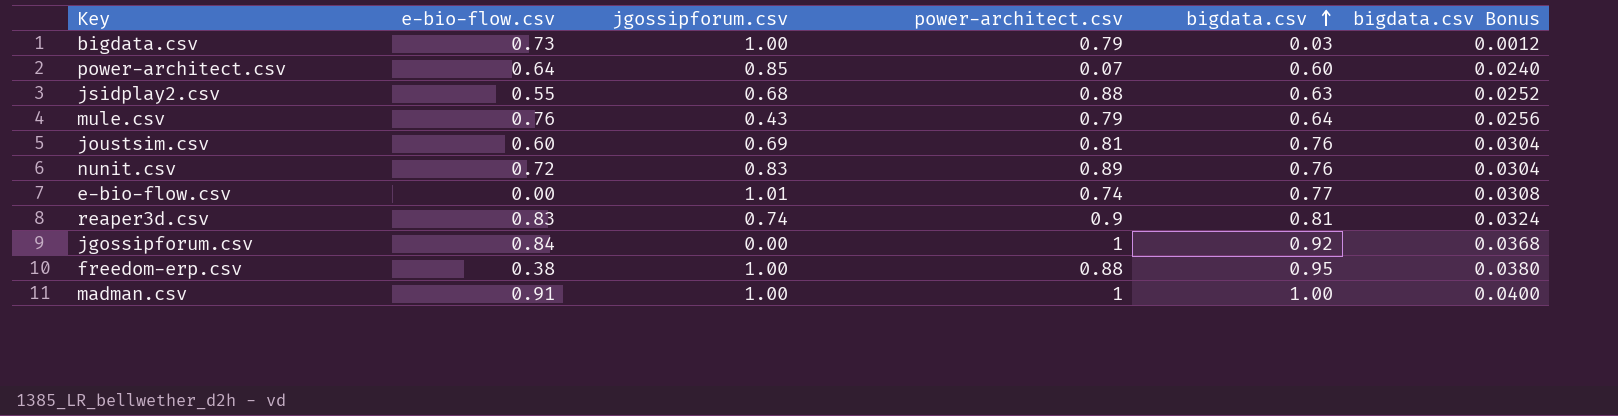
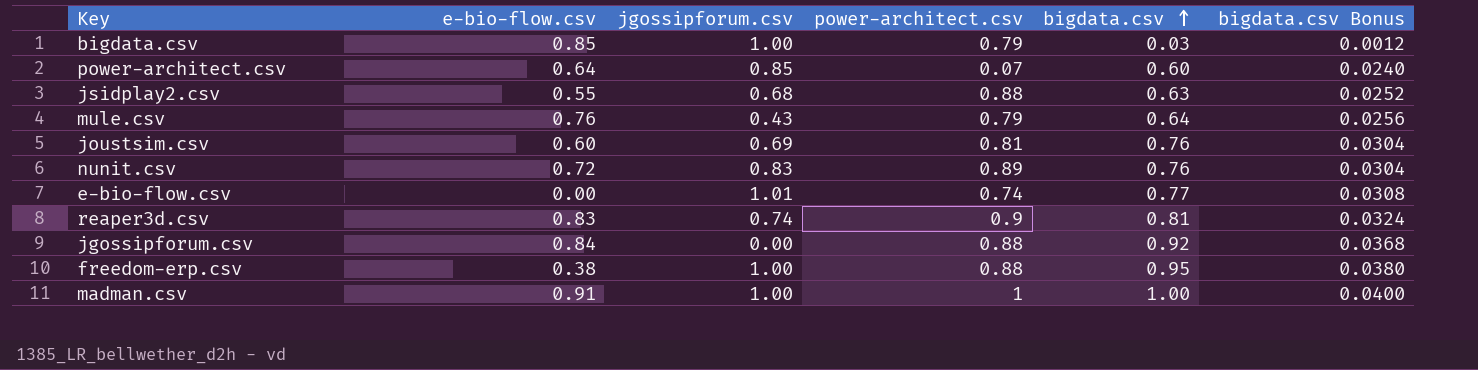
bigdata.csv | e-bio-flow.csv: 0.73 -> 0.85
jgossipforum.csv | power-architect.csv: 1 -> 0.88

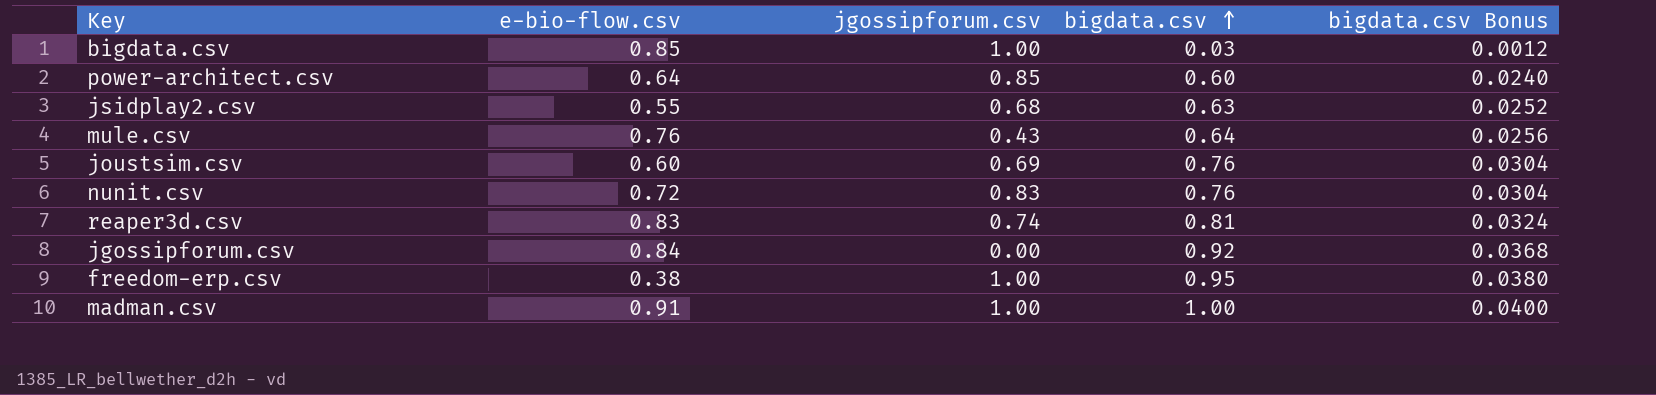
column power-architect.csv | position: 4 -> none
row e-bio-flow.csv: 0.00 | 1.01 | 0.74 | 0.77 | 0.0308 -> none

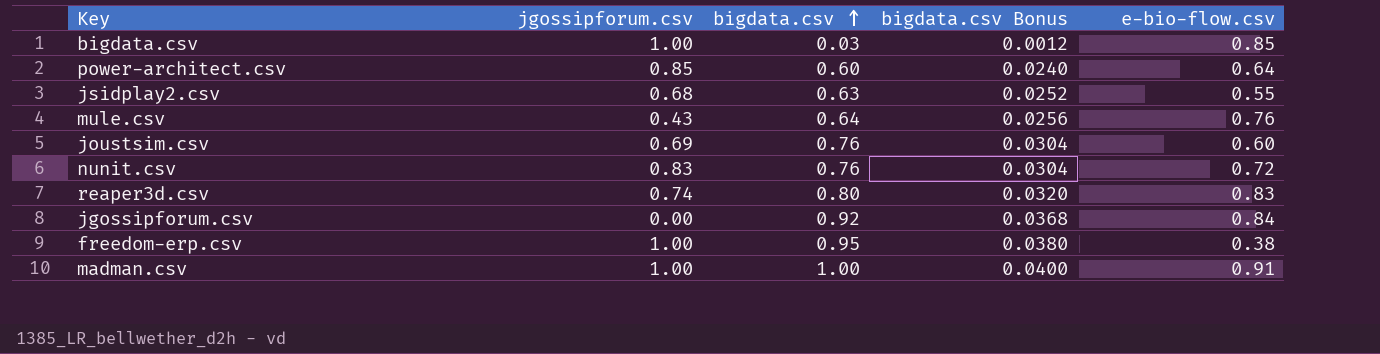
column e-bio-flow.csv | position: 2 -> 5
reaper3d.csv | bigdata.csv: 0.81 -> 0.80
reaper3d.csv | bigdata.csv Bonus: 0.0324 -> 0.0320

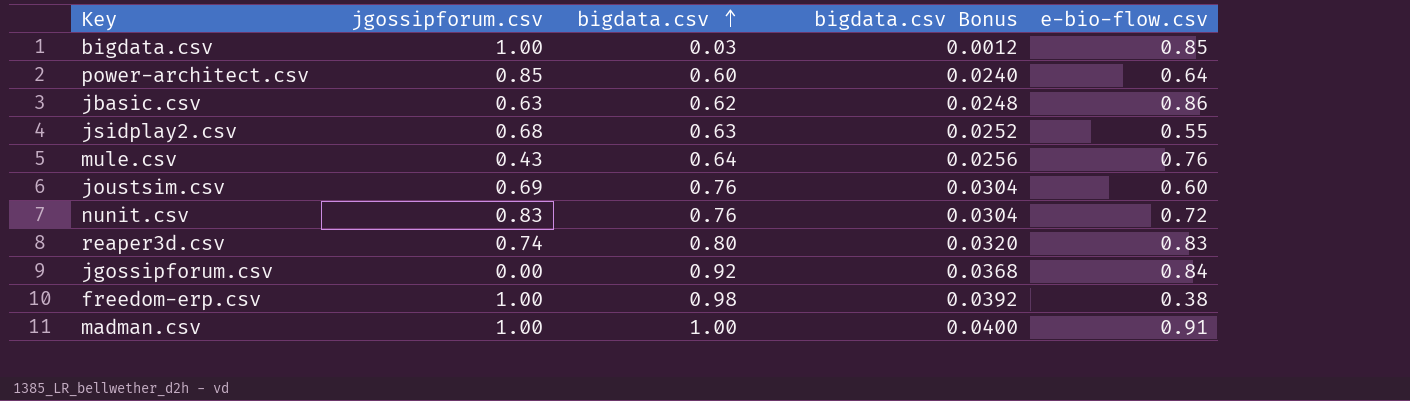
row jbasic.csv: none -> 0.63 | 0.62 | 0.0248 | 0.86
freedom-erp.csv | bigdata.csv: 0.95 -> 0.98
freedom-erp.csv | bigdata.csv Bonus: 0.0380 -> 0.0392

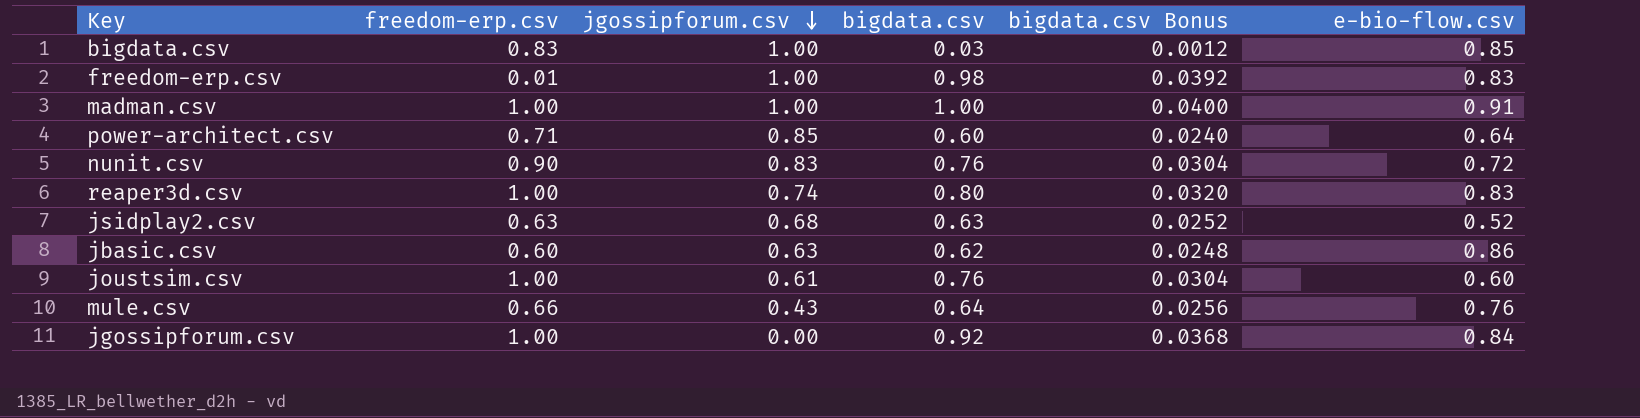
row order: bigdata.csv ascending -> jgossipforum.csv descending
column freedom-erp.csv | position: none -> 2
freedom-erp.csv | e-bio-flow.csv: 0.38 -> 0.83
jsidplay2.csv | e-bio-flow.csv: 0.55 -> 0.52
joustsim.csv | jgossipforum.csv: 0.69 -> 0.61

